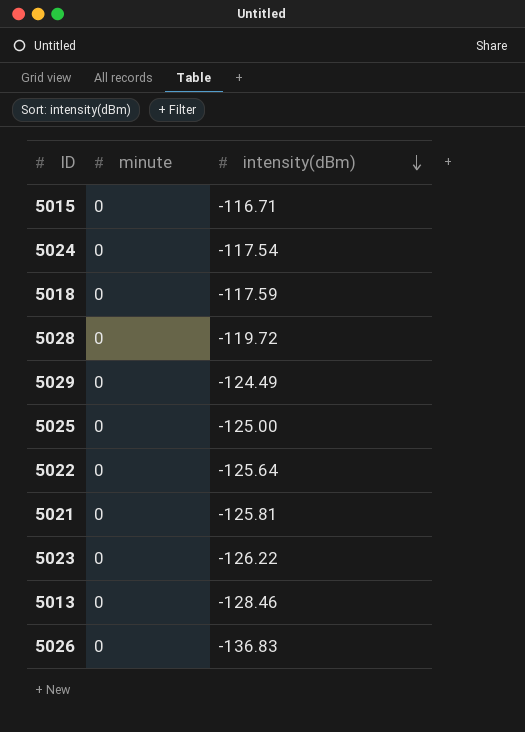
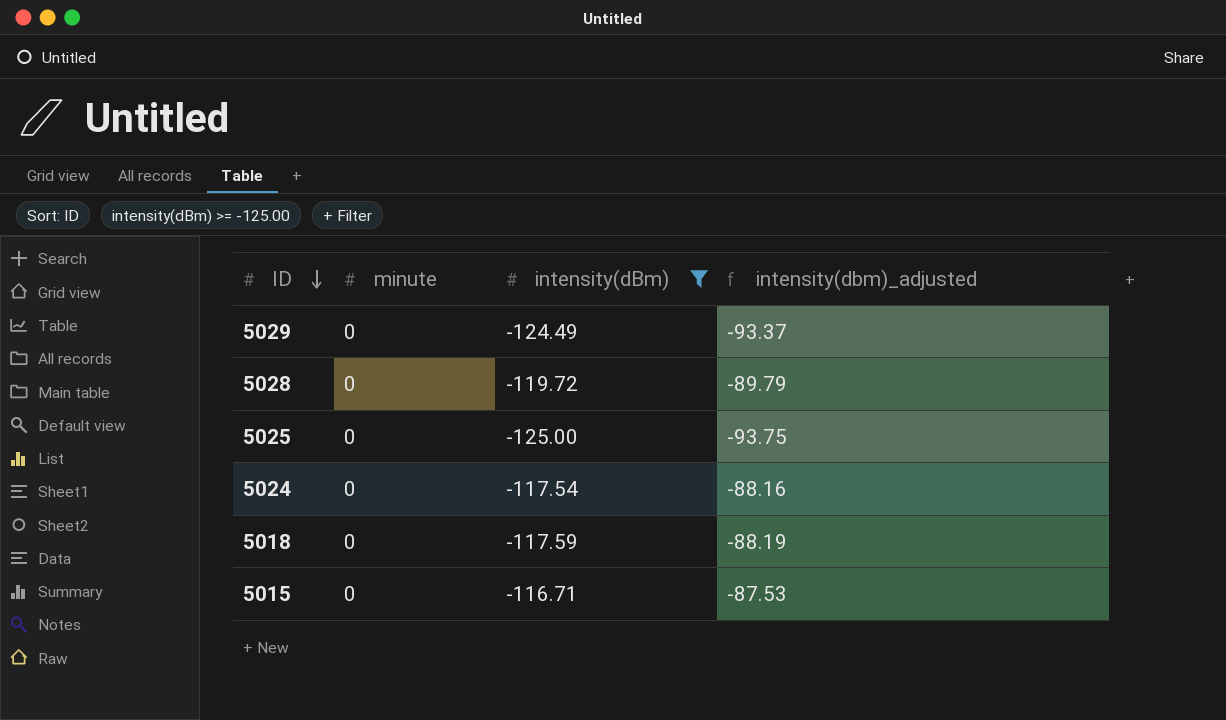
filter: none -> intensity(dBm) >= -125.00
row order: intensity(dBm) descending -> ID descending
column intensity(dbm)_adjusted | formula: none -> [intensity(dBm)] * 0.75

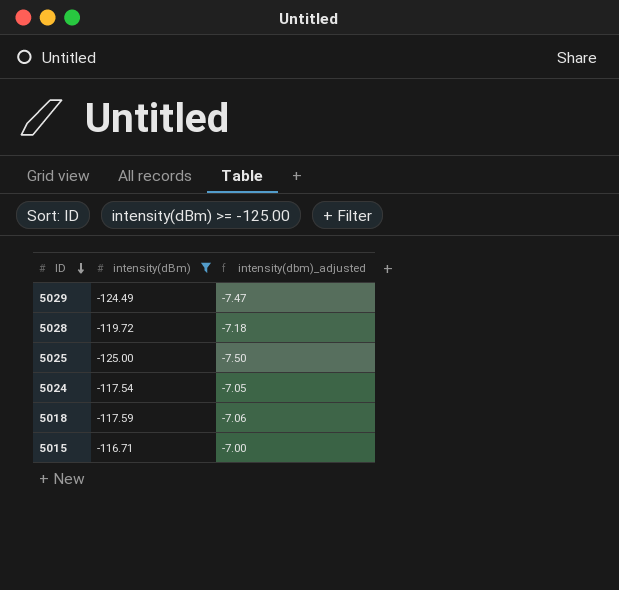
column minute | position: 2 -> none
column intensity(dbm)_adjusted | formula: [intensity(dBm)] * 0.75 -> [intensity(dBm)] * 0.06

